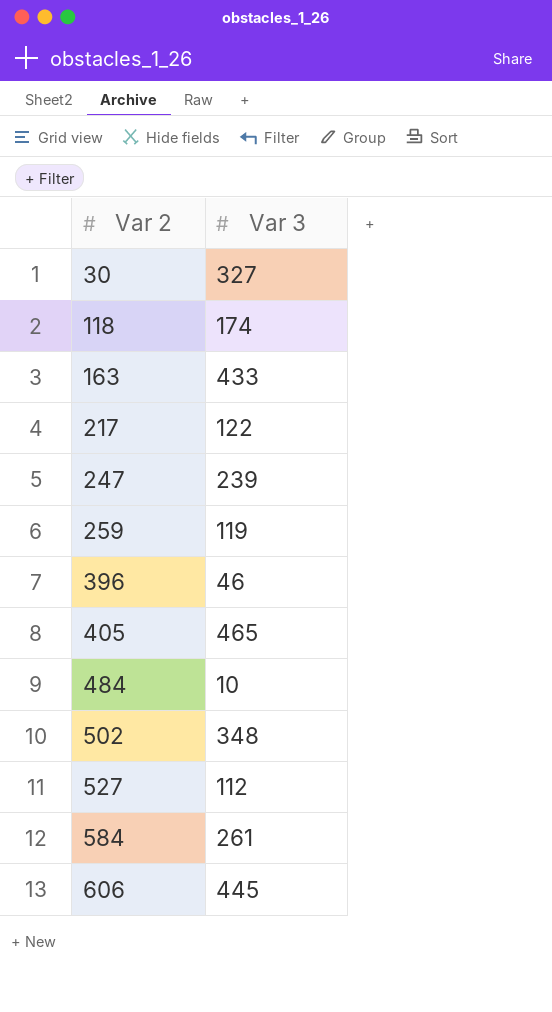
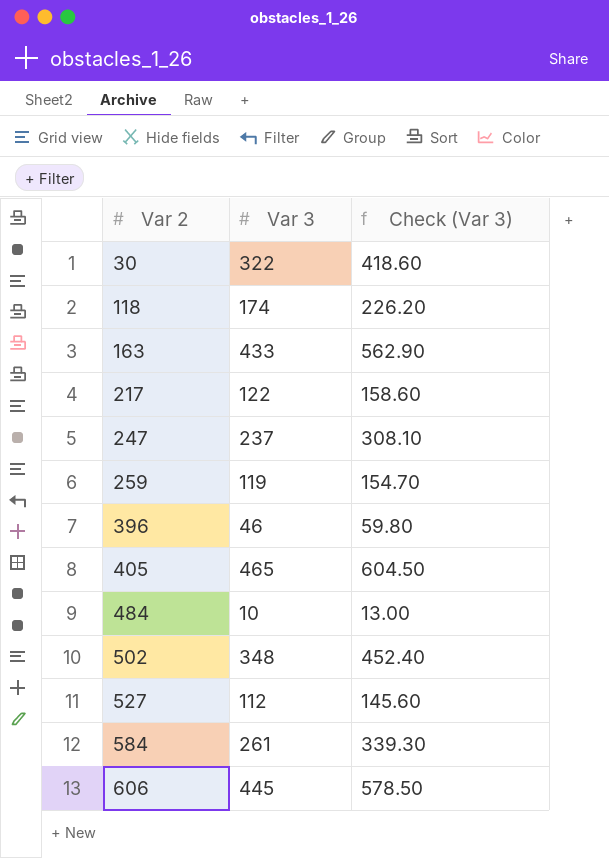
column Check (Var 3) | formula: none -> [Var 3] * 1.3
30 | Var 3: 327 -> 322
247 | Var 3: 239 -> 237

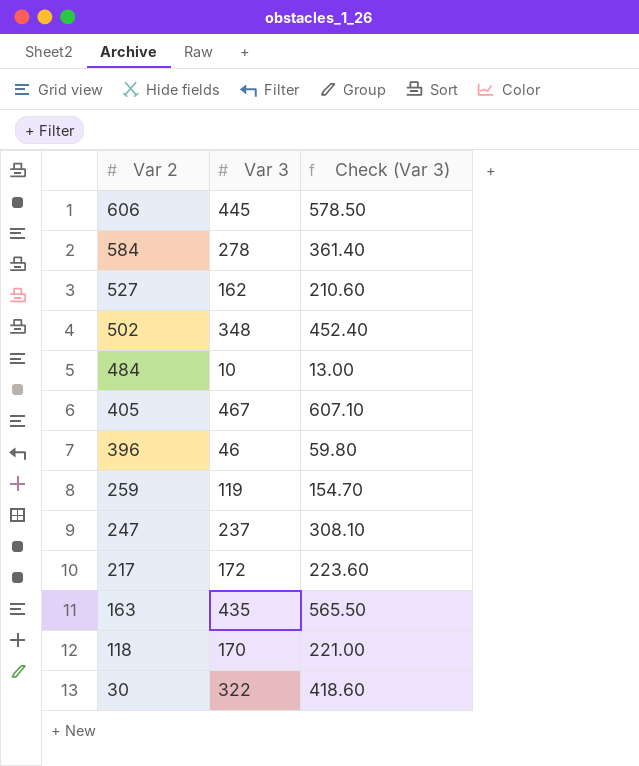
row order: Var 2 ascending -> Var 2 descending
584 | Var 3: 261 -> 278
584 | Check (Var 3): 339.30 -> 361.40
527 | Var 3: 112 -> 162
527 | Check (Var 3): 145.60 -> 210.60
405 | Var 3: 465 -> 467
405 | Check (Var 3): 604.50 -> 607.10
217 | Var 3: 122 -> 172
217 | Check (Var 3): 158.60 -> 223.60
163 | Var 3: 433 -> 435
163 | Check (Var 3): 562.90 -> 565.50
118 | Var 3: 174 -> 170
118 | Check (Var 3): 226.20 -> 221.00

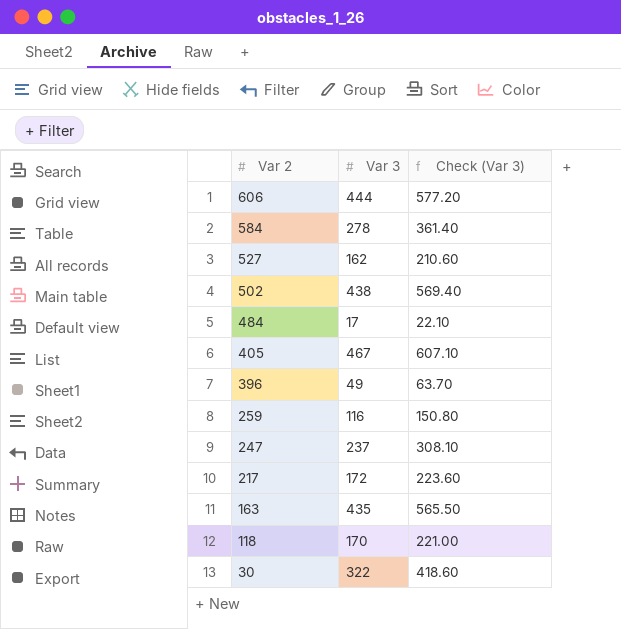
606 | Var 3: 445 -> 444
606 | Check (Var 3): 578.50 -> 577.20
502 | Var 3: 348 -> 438
502 | Check (Var 3): 452.40 -> 569.40
484 | Var 3: 10 -> 17
484 | Check (Var 3): 13.00 -> 22.10
396 | Var 3: 46 -> 49
396 | Check (Var 3): 59.80 -> 63.70
259 | Var 3: 119 -> 116
259 | Check (Var 3): 154.70 -> 150.80

